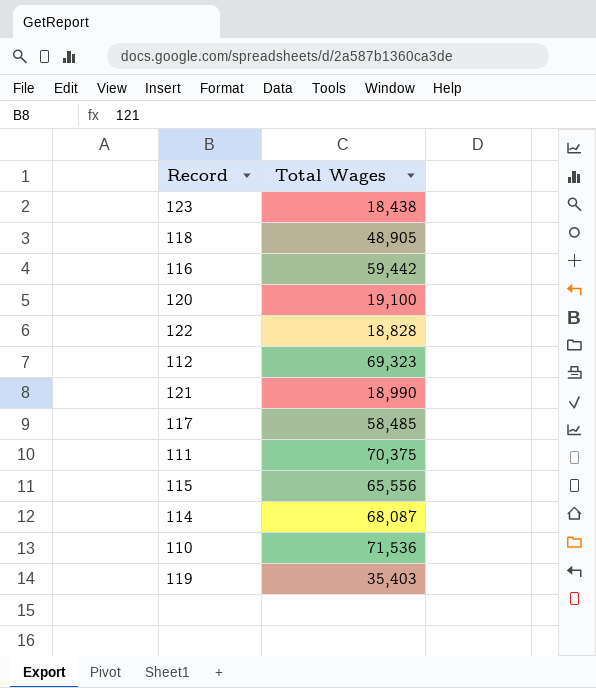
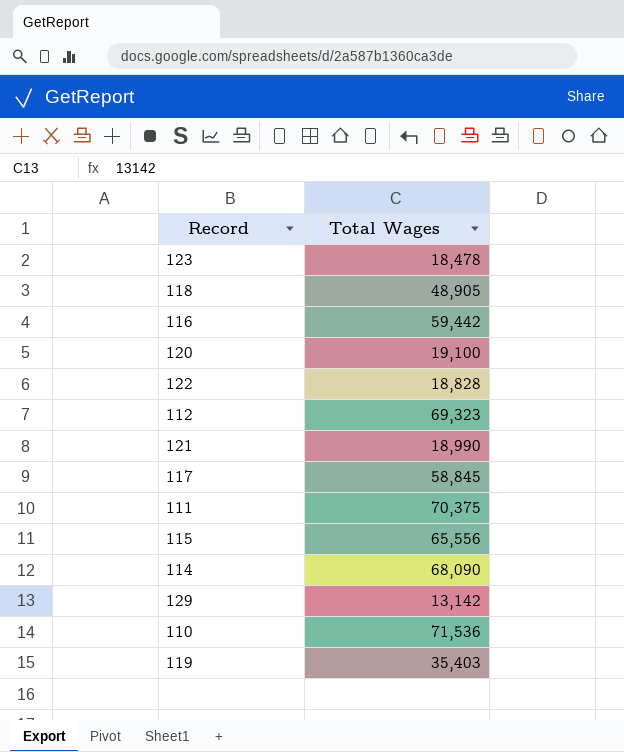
123 | Total Wages: 18,438 -> 18,478
117 | Total Wages: 58,485 -> 58,845
114 | Total Wages: 68,087 -> 68,090
row 129: none -> 13,142

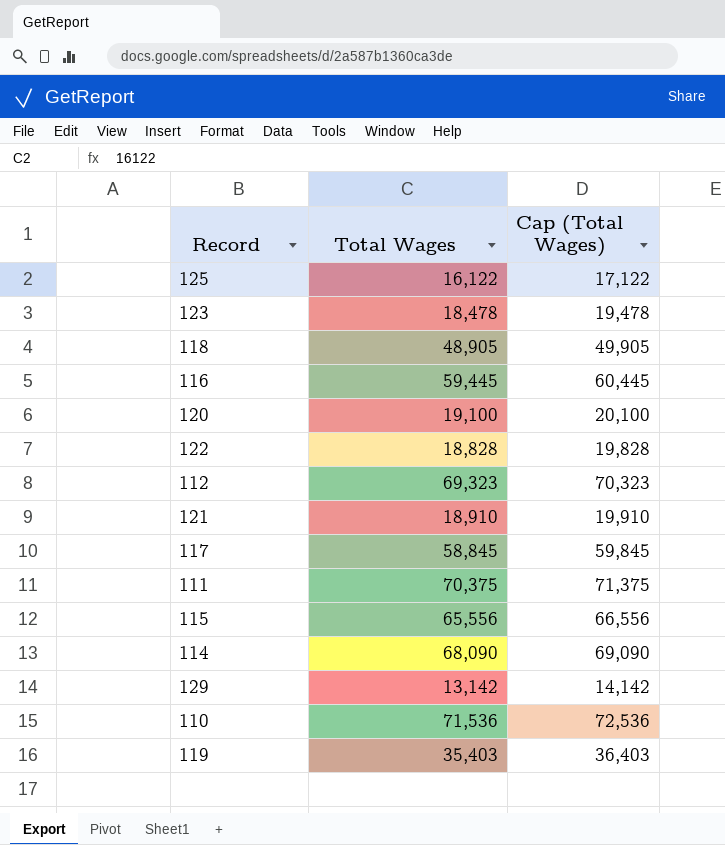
column Cap (Total Wages) | formula: none -> [Total Wages] + 1000
row 125: none -> 16,122 | 17,122
116 | Total Wages: 59,442 -> 59,445
121 | Total Wages: 18,990 -> 18,910

